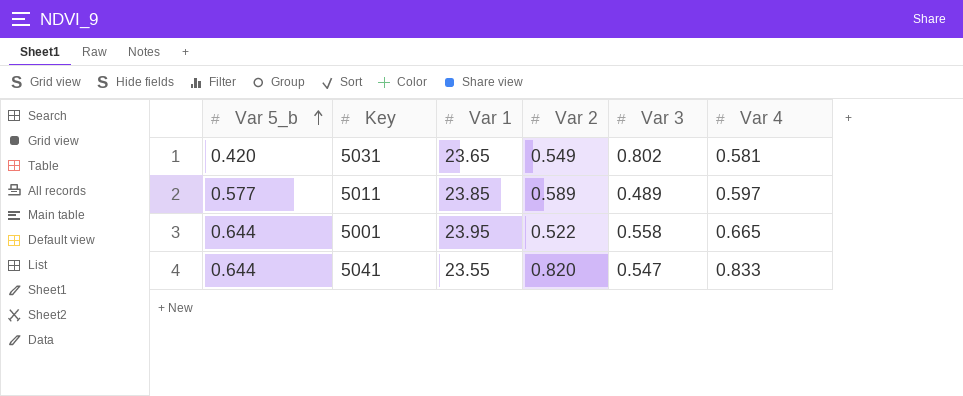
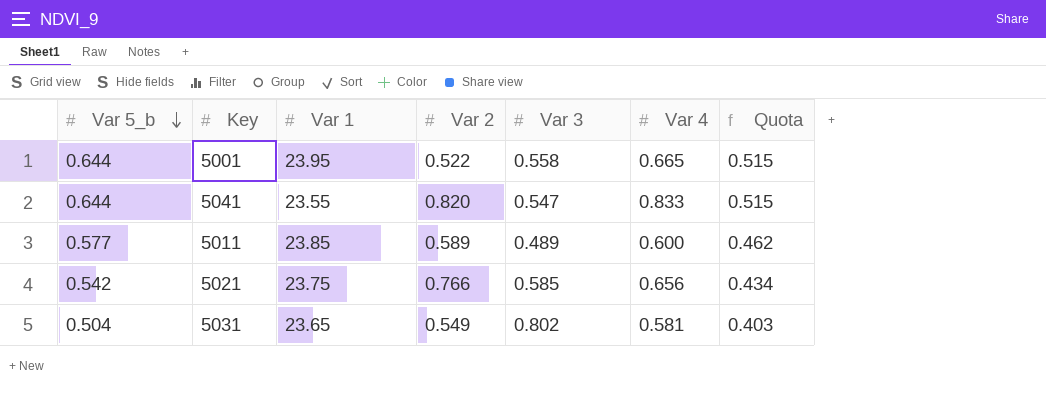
row order: Var 5_b ascending -> Var 5_b descending
column Quota | formula: none -> [Var 5_b] * 0.8
5011 | Var 4: 0.597 -> 0.600
row 5021: none -> 0.542 | 23.75 | 0.766 | 0.585 | 0.656 | 0.434
5031 | Var 5_b: 0.420 -> 0.504

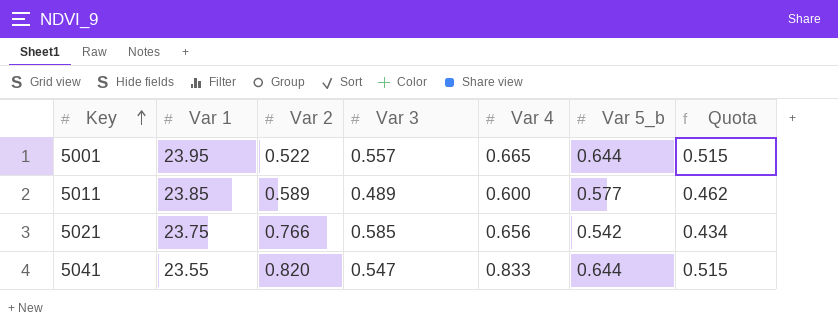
row order: Var 5_b descending -> Key ascending
column Var 5_b | position: 1 -> 6
row 5031: 0.504 | 23.65 | 0.549 | 0.802 | 0.581 | 0.403 -> none
5001 | Var 3: 0.558 -> 0.557

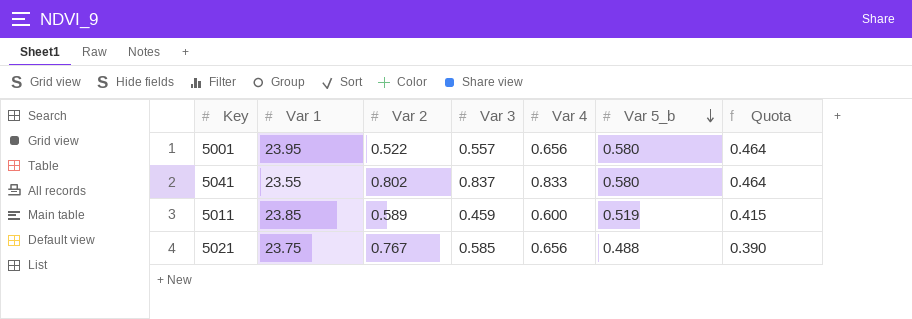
row order: Key ascending -> Var 5_b descending
5001 | Var 4: 0.665 -> 0.656
5001 | Var 5_b: 0.644 -> 0.580
5001 | Quota: 0.515 -> 0.464
5041 | Var 2: 0.820 -> 0.802
5041 | Var 3: 0.547 -> 0.837
5041 | Var 5_b: 0.644 -> 0.580
5041 | Quota: 0.515 -> 0.464
5011 | Var 3: 0.489 -> 0.459
5011 | Var 5_b: 0.577 -> 0.519
5011 | Quota: 0.462 -> 0.415
5021 | Var 2: 0.766 -> 0.767
5021 | Var 5_b: 0.542 -> 0.488
5021 | Quota: 0.434 -> 0.390

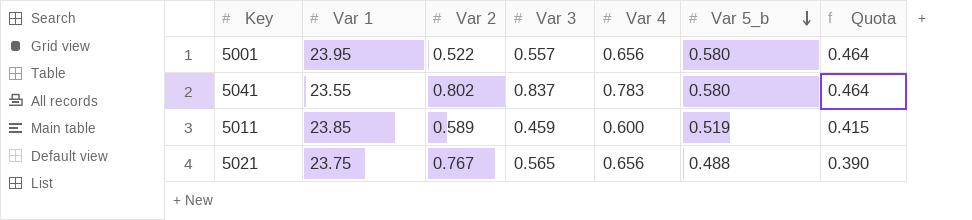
5041 | Var 4: 0.833 -> 0.783
5021 | Var 3: 0.585 -> 0.565

